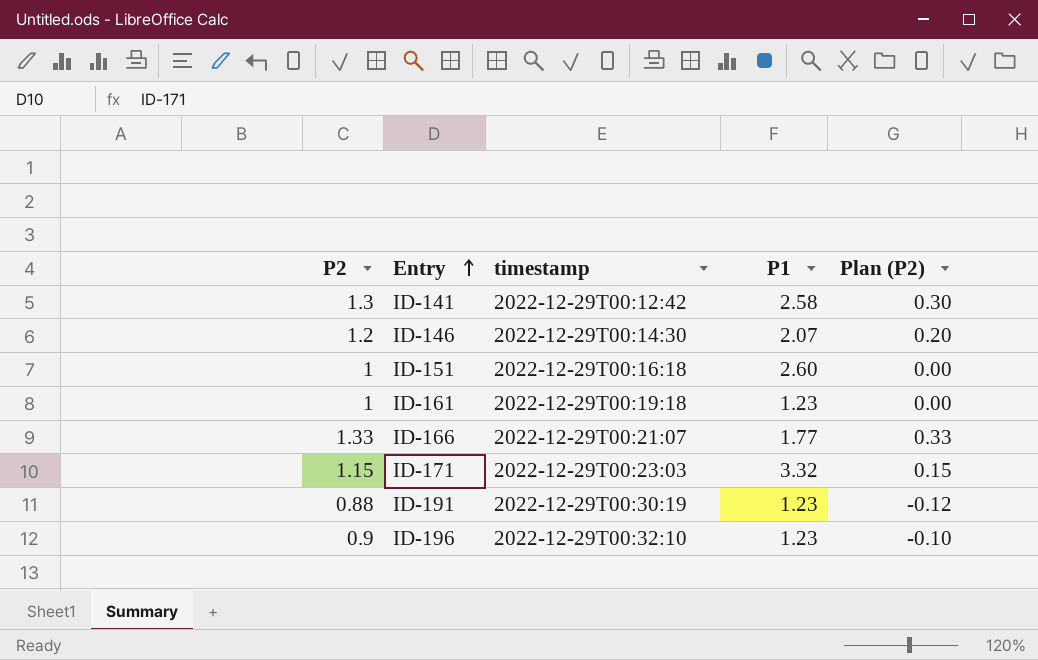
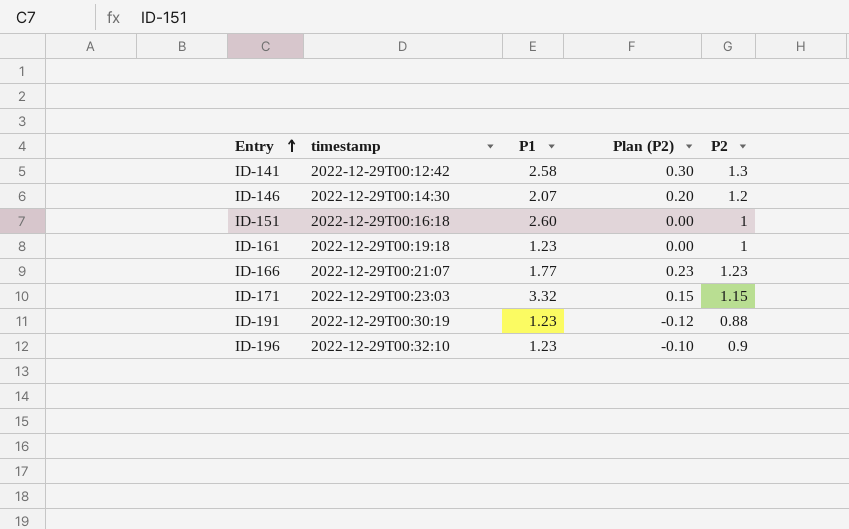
column P2 | position: 1 -> 5
ID-166 | Plan (P2): 0.33 -> 0.23
ID-166 | P2: 1.33 -> 1.23

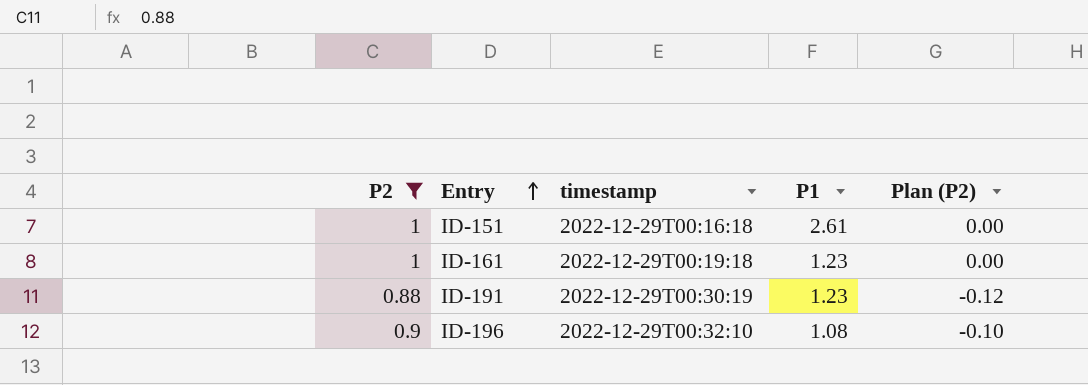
filter: none -> P2 <= 1
column P2 | position: 5 -> 1
ID-151 | P1: 2.60 -> 2.61
ID-196 | P1: 1.23 -> 1.08

